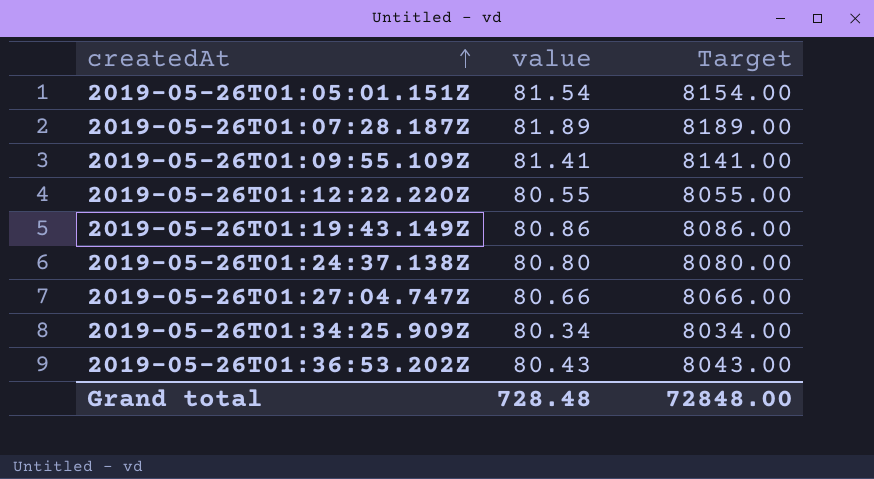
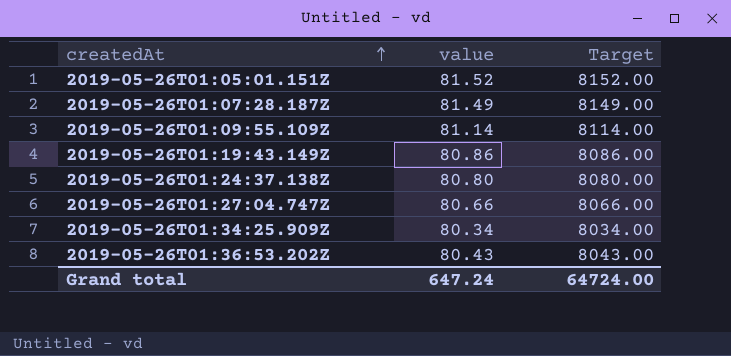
row 2019-05-26T01:12:22.220Z: 80.55 | 8055.00 -> none
2019-05-26T01:05:01.151Z | value: 81.54 -> 81.52
2019-05-26T01:05:01.151Z | Target: 8154.00 -> 8152.00
2019-05-26T01:07:28.187Z | value: 81.89 -> 81.49
2019-05-26T01:07:28.187Z | Target: 8189.00 -> 8149.00
2019-05-26T01:09:55.109Z | value: 81.41 -> 81.14
2019-05-26T01:09:55.109Z | Target: 8141.00 -> 8114.00
Grand total | value: 728.48 -> 647.24
Grand total | Target: 72848.00 -> 64724.00

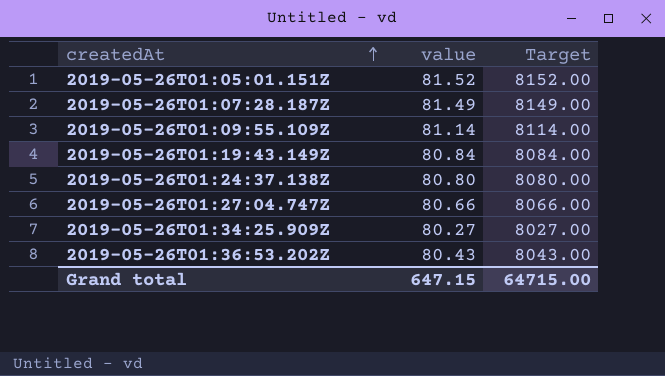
2019-05-26T01:19:43.149Z | value: 80.86 -> 80.84
2019-05-26T01:19:43.149Z | Target: 8086.00 -> 8084.00
2019-05-26T01:34:25.909Z | value: 80.34 -> 80.27
2019-05-26T01:34:25.909Z | Target: 8034.00 -> 8027.00
Grand total | value: 647.24 -> 647.15
Grand total | Target: 64724.00 -> 64715.00

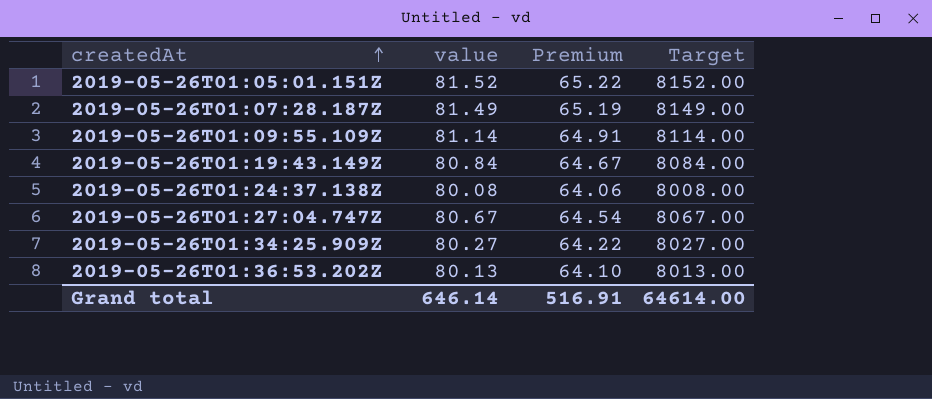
column Premium | formula: none -> [value] * 0.8
2019-05-26T01:24:37.138Z | value: 80.80 -> 80.08
2019-05-26T01:24:37.138Z | Target: 8080.00 -> 8008.00
2019-05-26T01:27:04.747Z | value: 80.66 -> 80.67
2019-05-26T01:27:04.747Z | Target: 8066.00 -> 8067.00
2019-05-26T01:36:53.202Z | value: 80.43 -> 80.13
2019-05-26T01:36:53.202Z | Target: 8043.00 -> 8013.00
Grand total | value: 647.15 -> 646.14
Grand total | Target: 64715.00 -> 64614.00

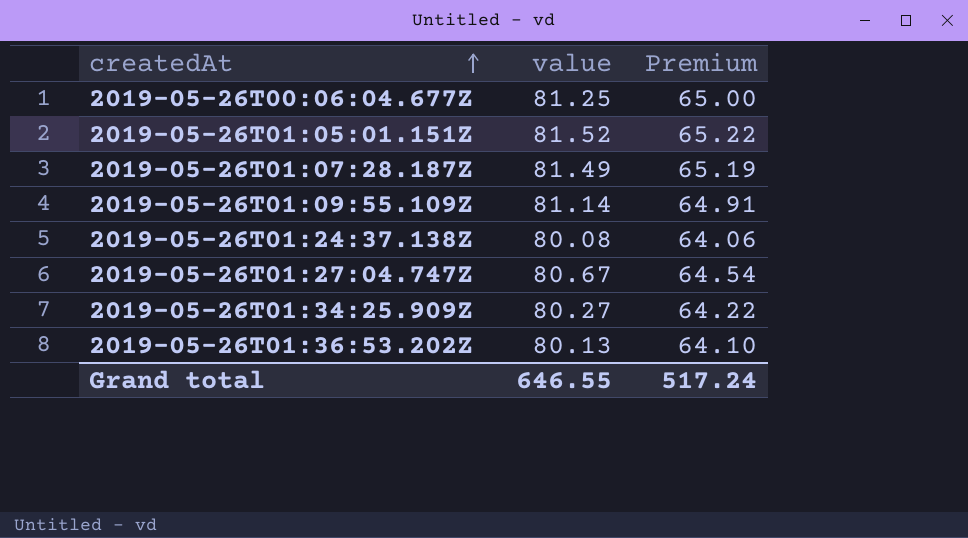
column Target | formula: [value] * 100 -> none
row 2019-05-26T01:19:43.149Z: 80.84 | 64.67 | 8084.00 -> none
row 2019-05-26T00:06:04.677Z: none -> 81.25 | 65.00
Grand total | value: 646.14 -> 646.55
Grand total | Premium: 516.91 -> 517.24

